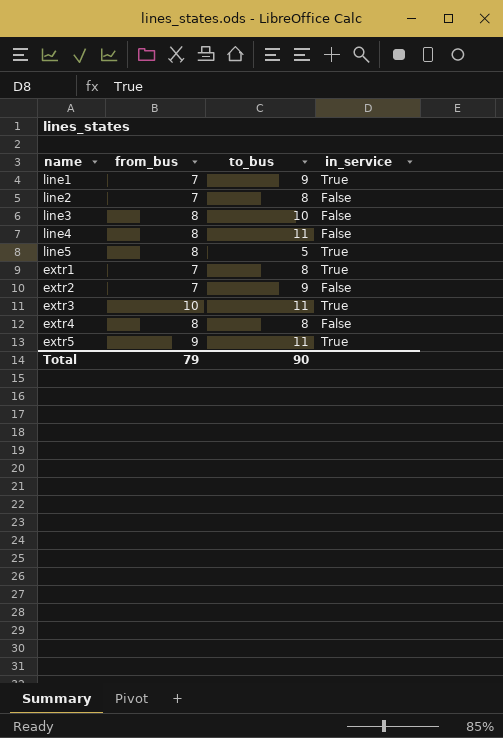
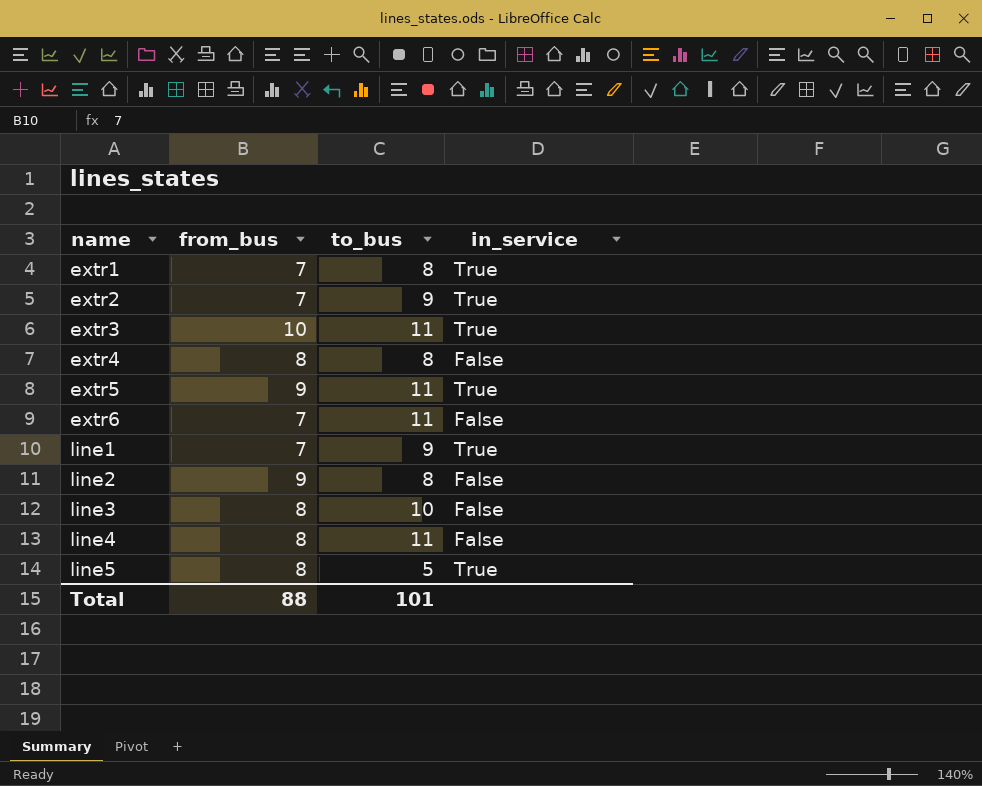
row order: none -> name ascending
extr2 | in_service: False -> True
row extr6: none -> 7 | 11 | False
line2 | from_bus: 7 -> 9
Total | from_bus: 79 -> 88
Total | to_bus: 90 -> 101

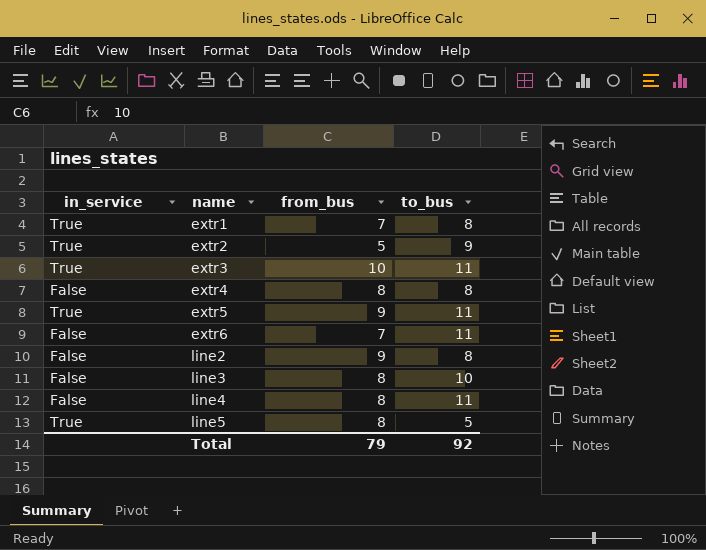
column in_service | position: 4 -> 1
row line1: 7 | 9 | True -> none
extr2 | from_bus: 7 -> 5
Total | from_bus: 88 -> 79
Total | to_bus: 101 -> 92

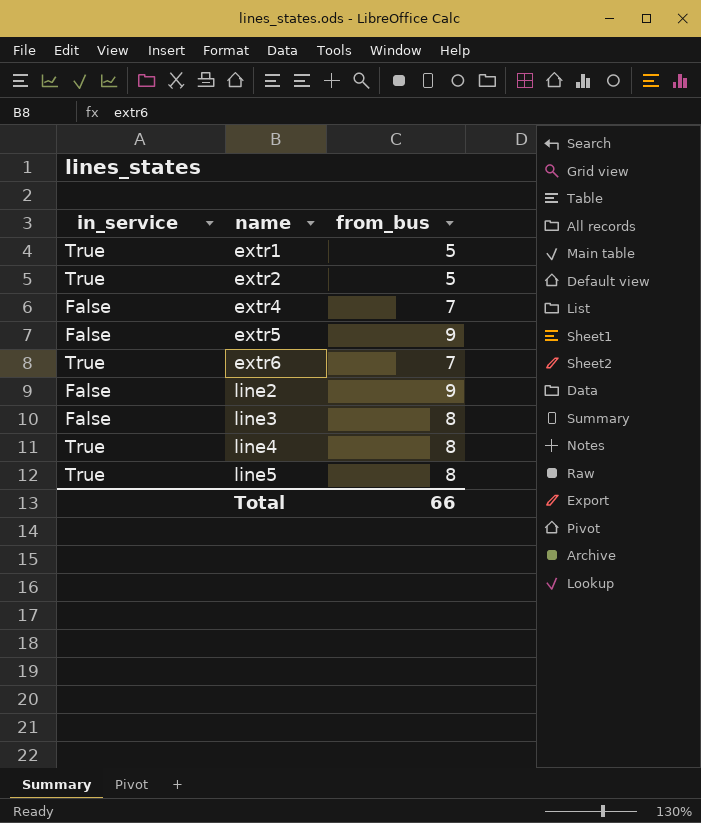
column to_bus | position: 4 -> none
row extr3: True | 10 | 11 -> none
extr1 | from_bus: 7 -> 5
extr4 | from_bus: 8 -> 7
extr5 | in_service: True -> False
extr6 | in_service: False -> True
line4 | in_service: False -> True
Total | from_bus: 79 -> 66

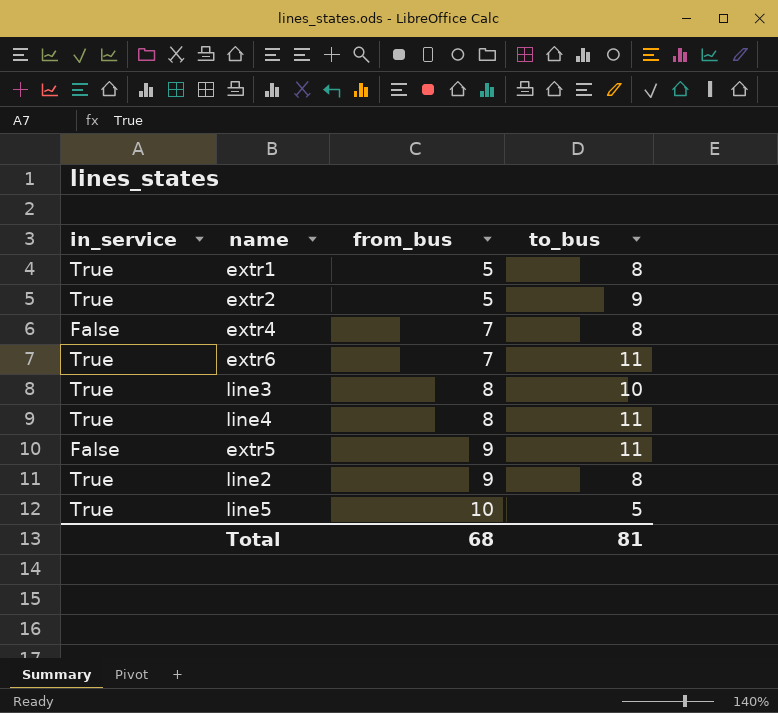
row order: name ascending -> from_bus ascending
column to_bus | position: none -> 4
line3 | in_service: False -> True
line2 | in_service: False -> True
line5 | from_bus: 8 -> 10
Total | from_bus: 66 -> 68

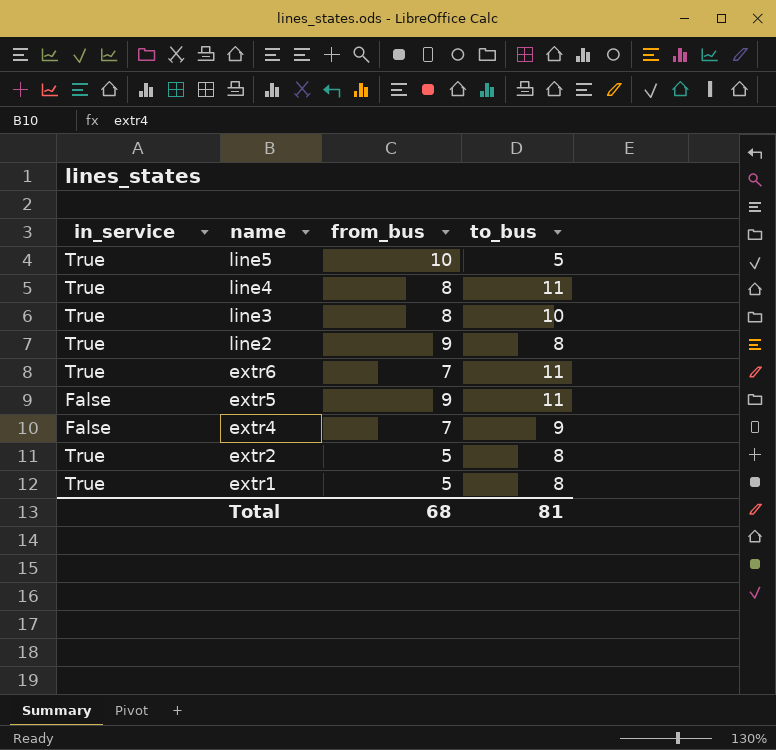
row order: from_bus ascending -> name descending
extr4 | to_bus: 8 -> 9
extr2 | to_bus: 9 -> 8

